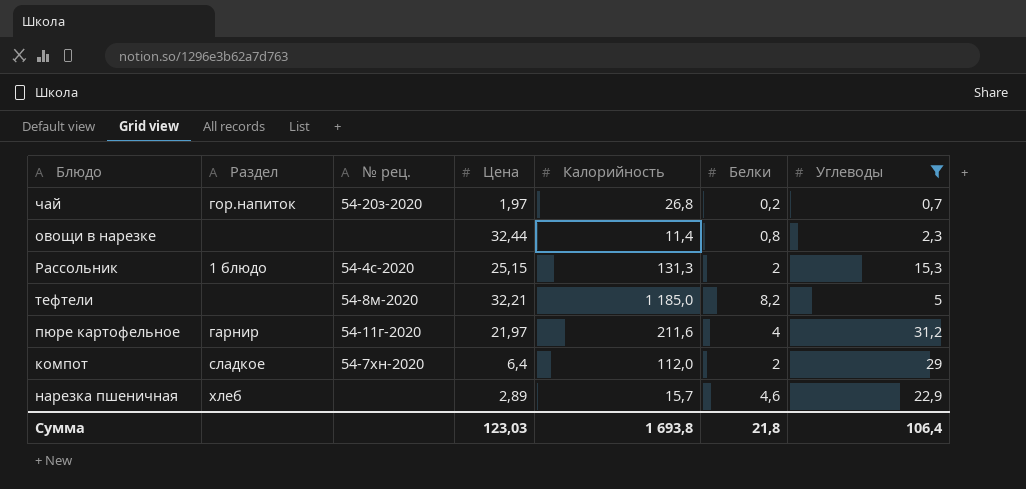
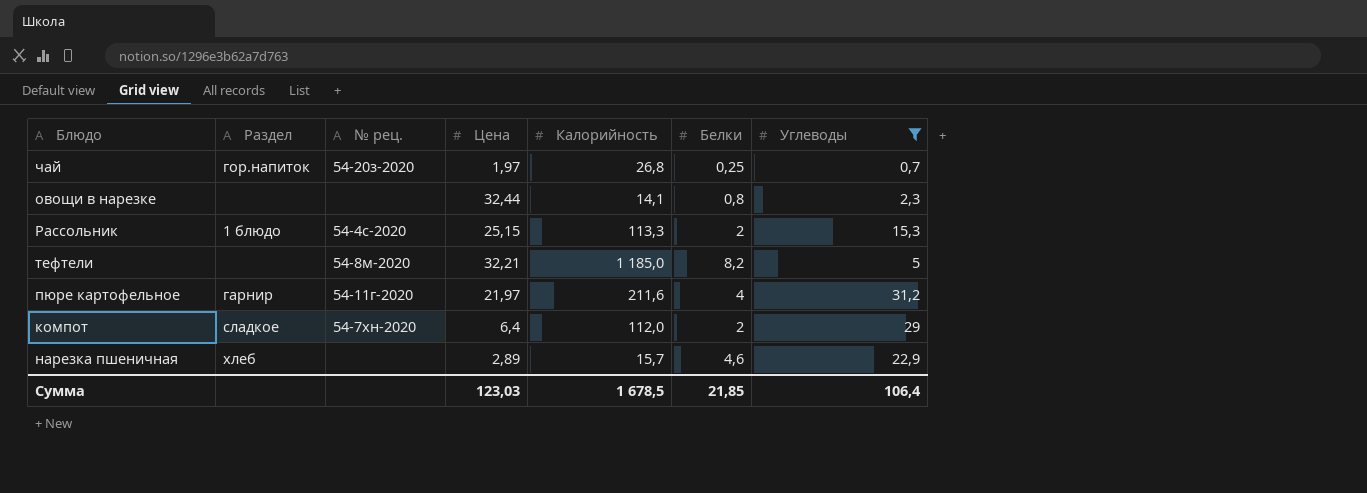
чай | Белки: 0,2 -> 0,25
овощи в нарезке | Калорийность: 11,4 -> 14,1
Рассольник | Калорийность: 131,3 -> 113,3
Сумма | Калорийность: 1 693,8 -> 1 678,5
Сумма | Белки: 21,8 -> 21,85

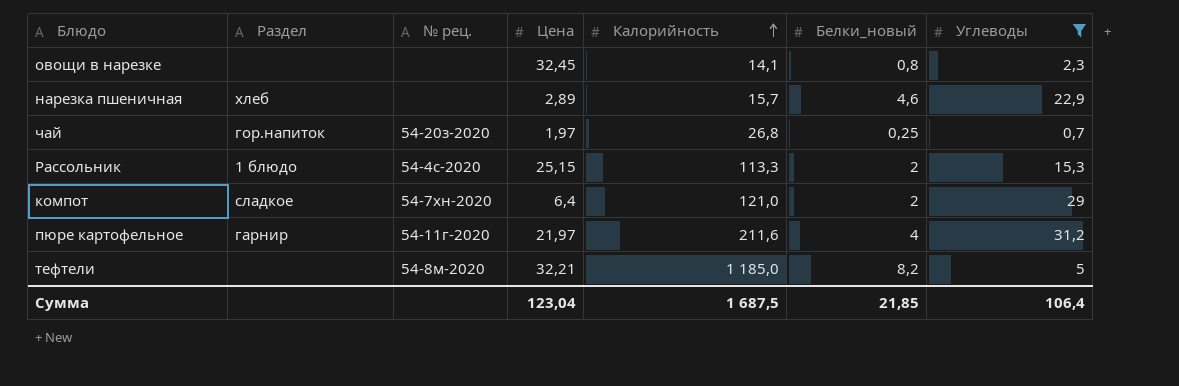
row order: none -> Калорийность ascending
column name: Белки -> Белки_новый
овощи в нарезке | Цена: 32,44 -> 32,45
компот | Калорийность: 112,0 -> 121,0
Сумма | Цена: 123,03 -> 123,04
Сумма | Калорийность: 1 678,5 -> 1 687,5

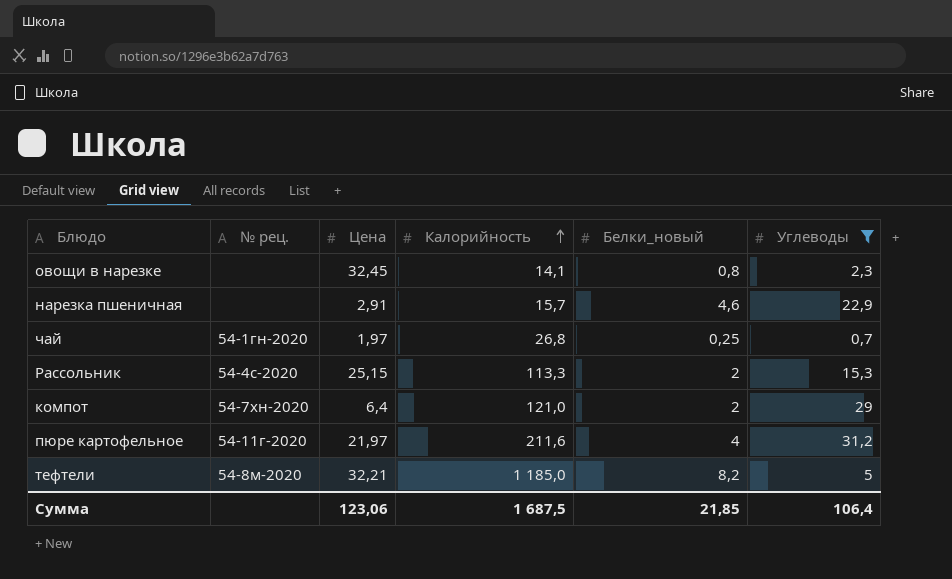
column Раздел | position: 2 -> none
нарезка пшеничная | Цена: 2,89 -> 2,91
чай | № рец.: 54-20з-2020 -> 54-1гн-2020
Сумма | Цена: 123,04 -> 123,06

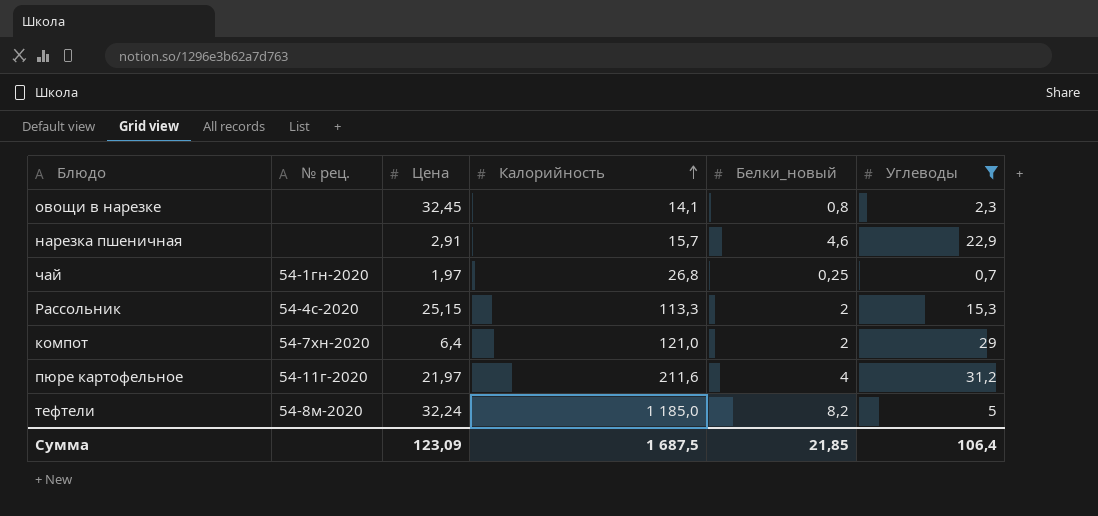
тефтели | Цена: 32,21 -> 32,24
Сумма | Цена: 123,06 -> 123,09

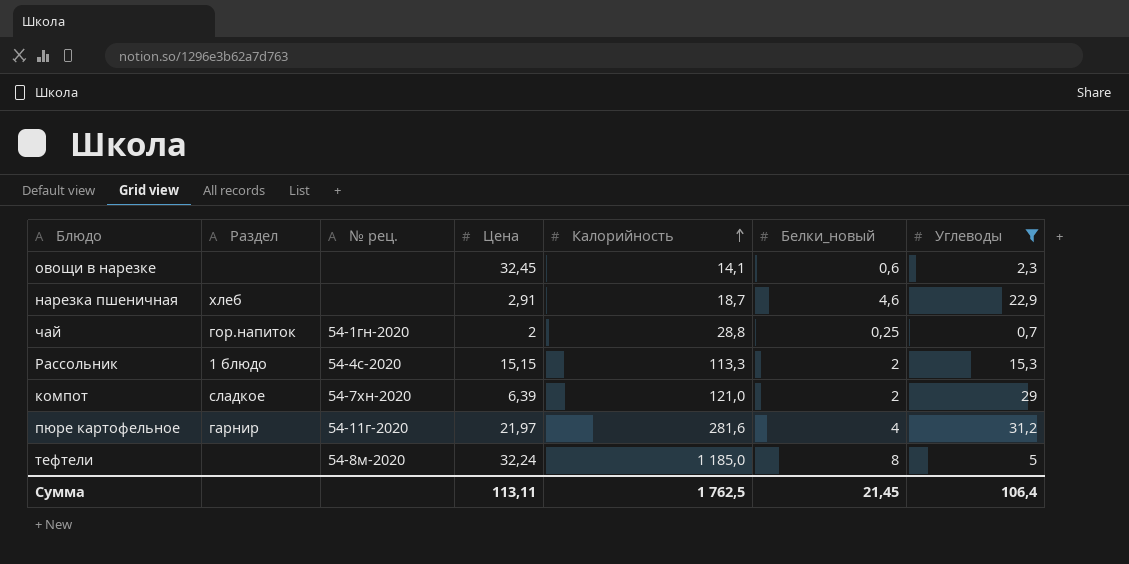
column Раздел | position: none -> 2
овощи в нарезке | Белки_новый: 0,8 -> 0,6
нарезка пшеничная | Калорийность: 15,7 -> 18,7
чай | Цена: 1,97 -> 2
чай | Калорийность: 26,8 -> 28,8
Рассольник | Цена: 25,15 -> 15,15
компот | Цена: 6,4 -> 6,39
пюре картофельное | Калорийность: 211,6 -> 281,6
тефтели | Белки_новый: 8,2 -> 8
Сумма | Цена: 123,09 -> 113,11
Сумма | Калорийность: 1 687,5 -> 1 762,5
Сумма | Белки_новый: 21,85 -> 21,45

